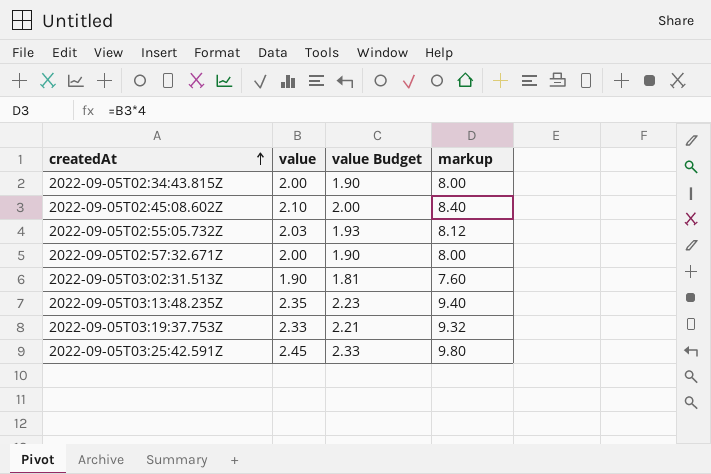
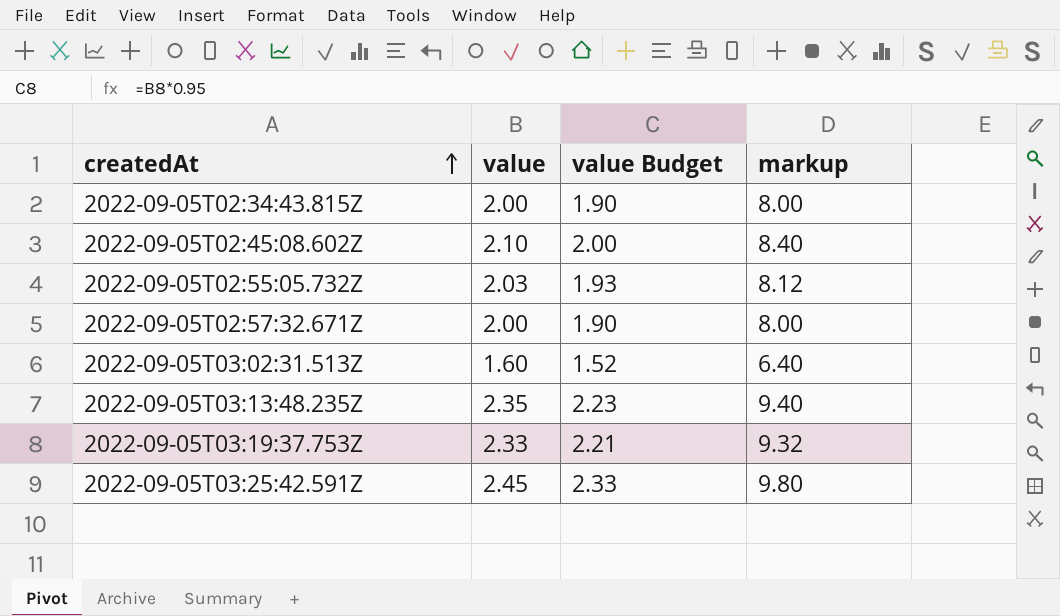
2022-09-05T03:02:31.513Z | value: 1.90 -> 1.60
2022-09-05T03:02:31.513Z | value Budget: 1.81 -> 1.52
2022-09-05T03:02:31.513Z | markup: 7.60 -> 6.40

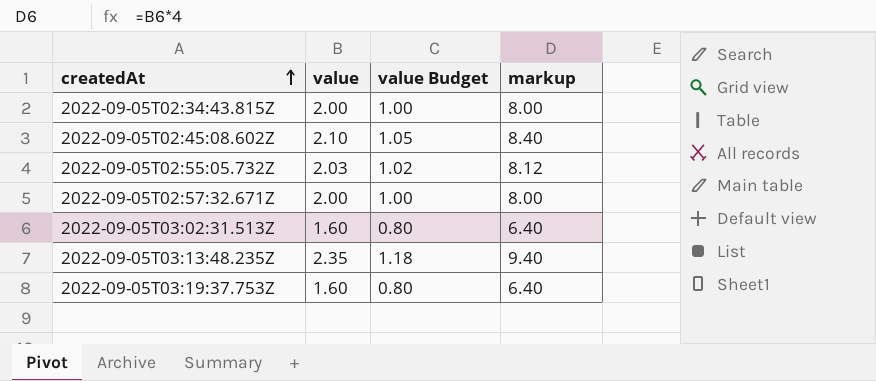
column value Budget | formula: [value] * 0.95 -> [value] * 0.5
row 2022-09-05T03:25:42.591Z: 2.45 | 2.33 | 9.80 -> none
2022-09-05T03:19:37.753Z | value: 2.33 -> 1.60
2022-09-05T03:19:37.753Z | markup: 9.32 -> 6.40

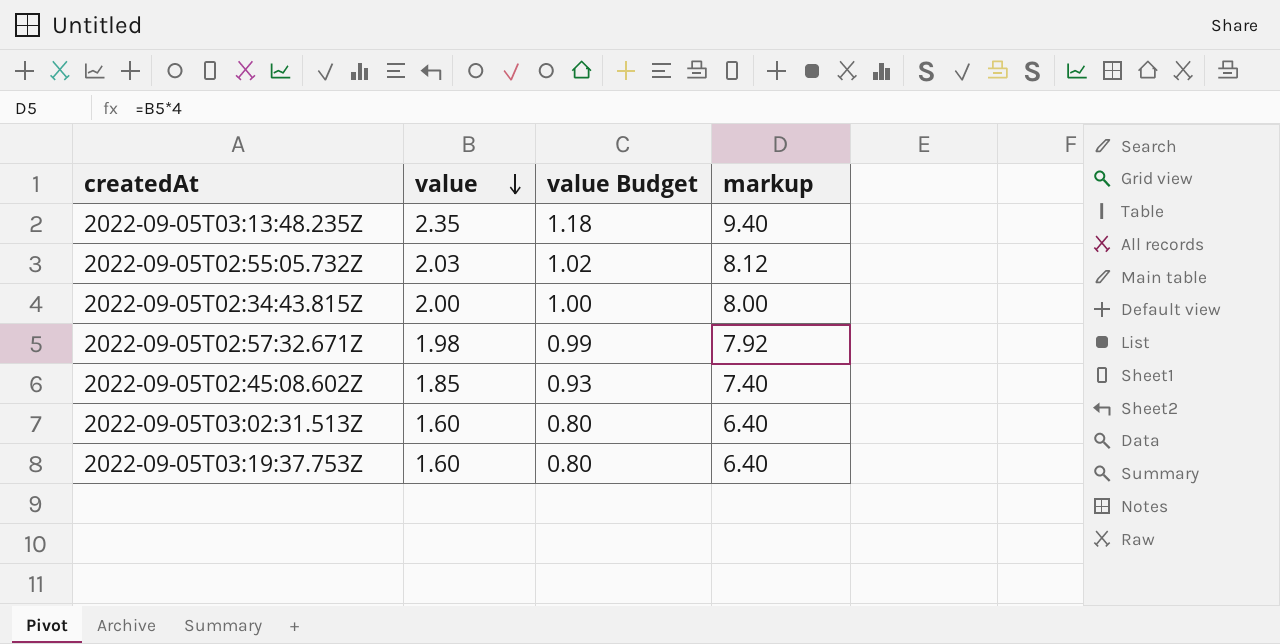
row order: createdAt ascending -> value descending
2022-09-05T02:57:32.671Z | value: 2.00 -> 1.98
2022-09-05T02:57:32.671Z | value Budget: 1.00 -> 0.99
2022-09-05T02:57:32.671Z | markup: 8.00 -> 7.92
2022-09-05T02:45:08.602Z | value: 2.10 -> 1.85
2022-09-05T02:45:08.602Z | value Budget: 1.05 -> 0.93
2022-09-05T02:45:08.602Z | markup: 8.40 -> 7.40

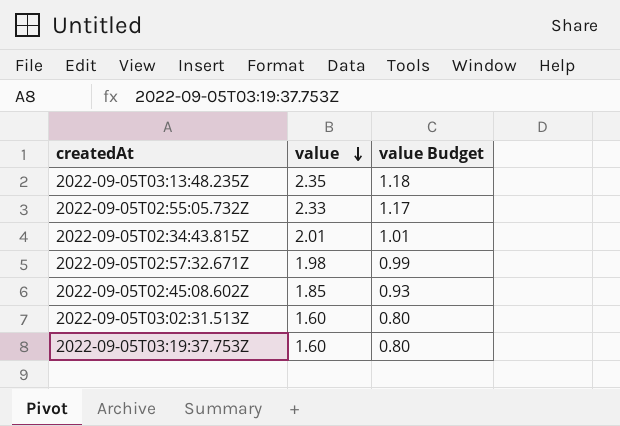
column markup | formula: [value] * 4 -> none
2022-09-05T02:55:05.732Z | value: 2.03 -> 2.33
2022-09-05T02:55:05.732Z | value Budget: 1.02 -> 1.17
2022-09-05T02:34:43.815Z | value: 2.00 -> 2.01
2022-09-05T02:34:43.815Z | value Budget: 1.00 -> 1.01

